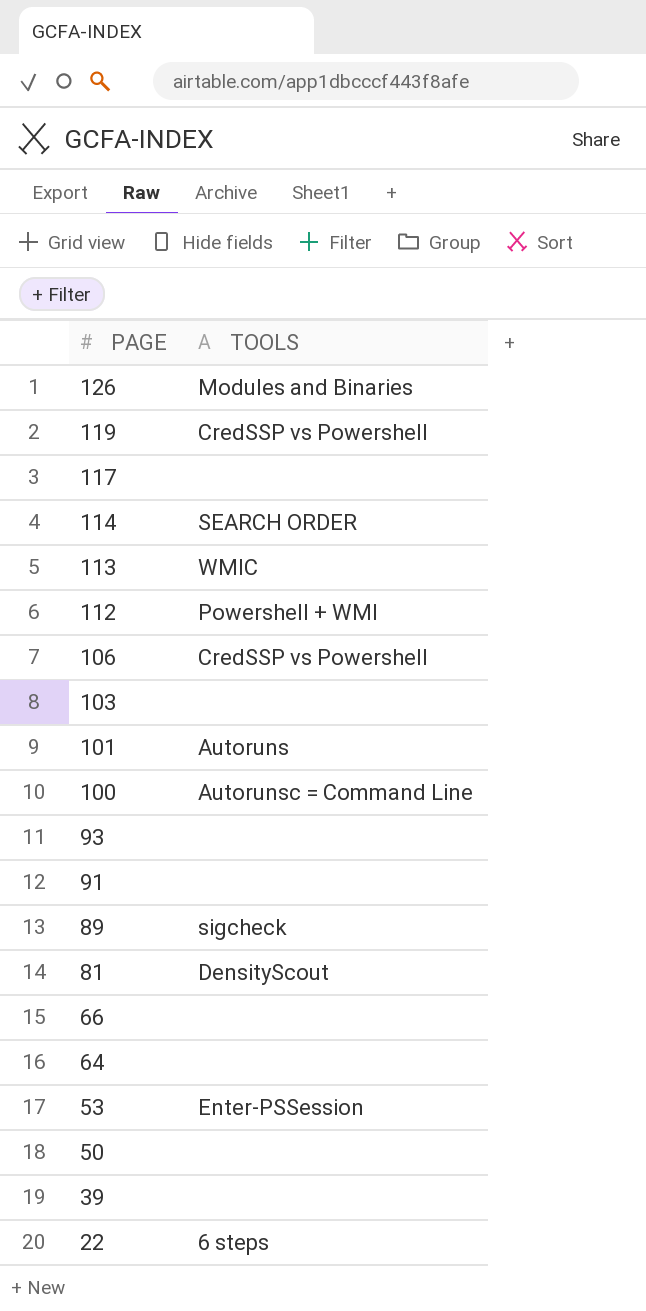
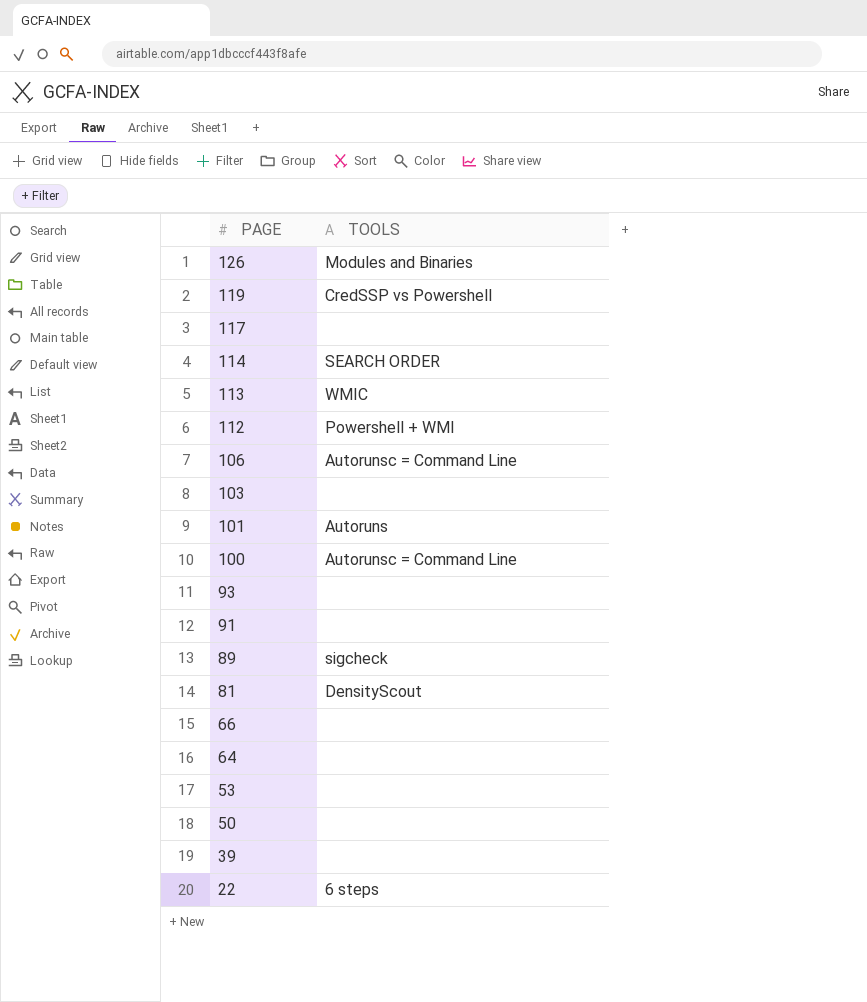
106 | TOOLS: CredSSP vs Powershell -> Autorunsc = Command Line
53 | TOOLS: Enter-PSSession -> none

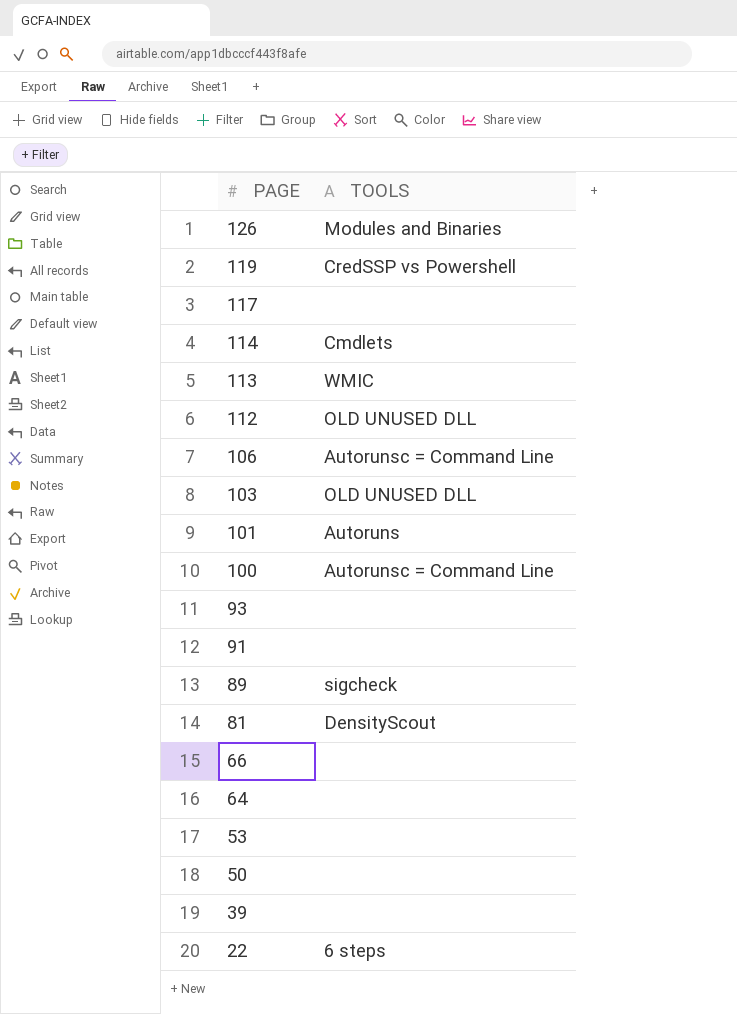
114 | TOOLS: SEARCH ORDER -> Cmdlets
112 | TOOLS: Powershell + WMI -> OLD UNUSED DLL
103 | TOOLS: none -> OLD UNUSED DLL

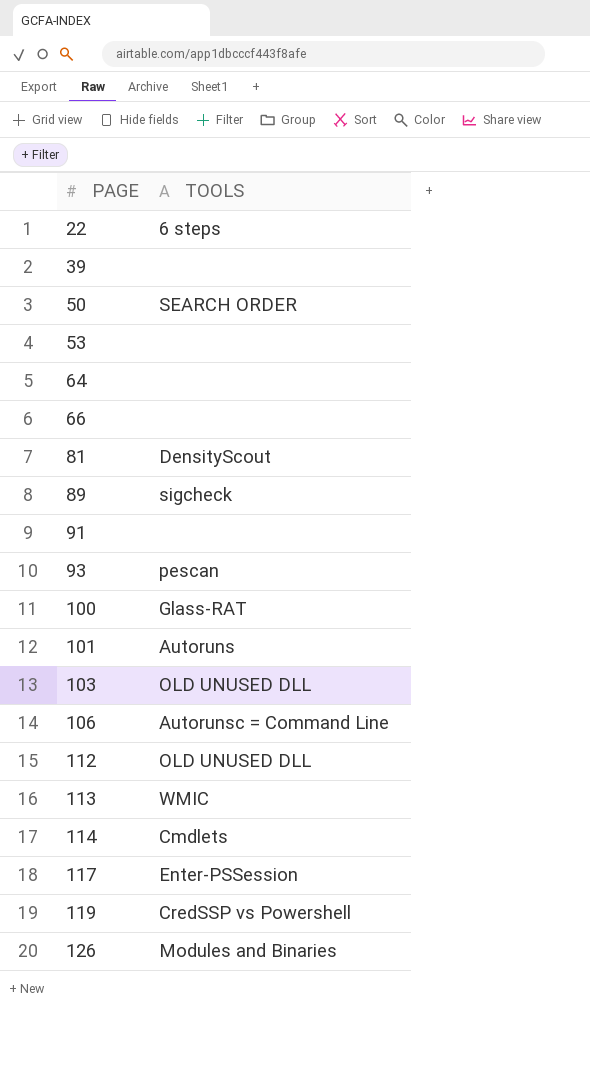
row order: PAGE descending -> PAGE ascending
50 | TOOLS: none -> SEARCH ORDER
93 | TOOLS: none -> pescan
100 | TOOLS: Autorunsc = Command Line -> Glass-RAT
117 | TOOLS: none -> Enter-PSSession

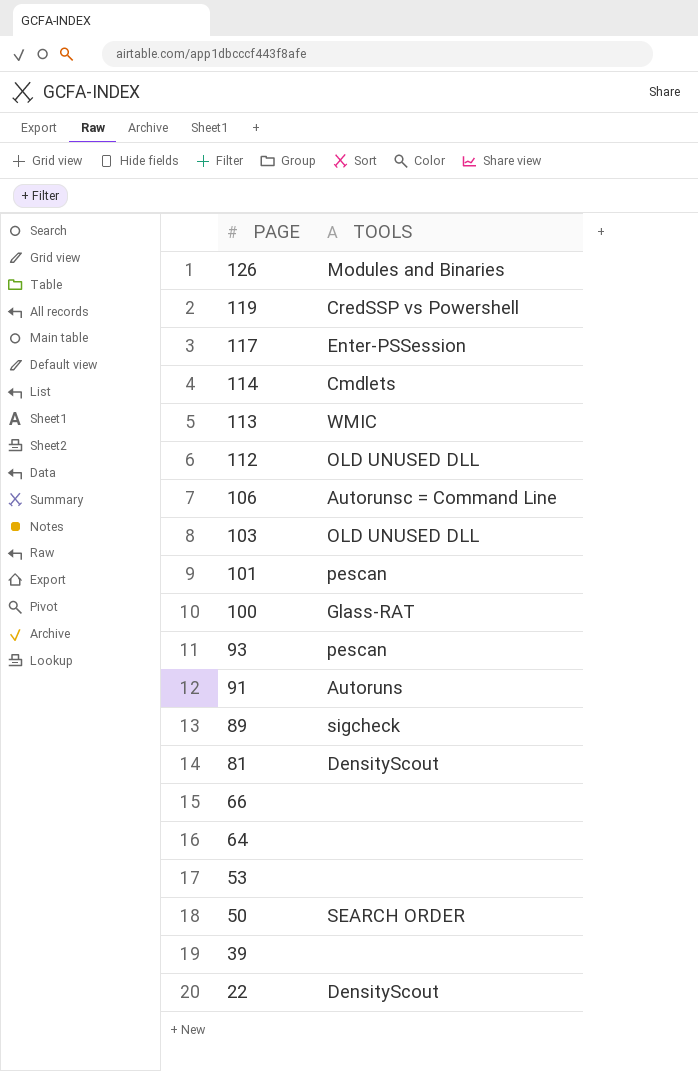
row order: PAGE ascending -> PAGE descending
101 | TOOLS: Autoruns -> pescan
91 | TOOLS: none -> Autoruns
22 | TOOLS: 6 steps -> DensityScout

